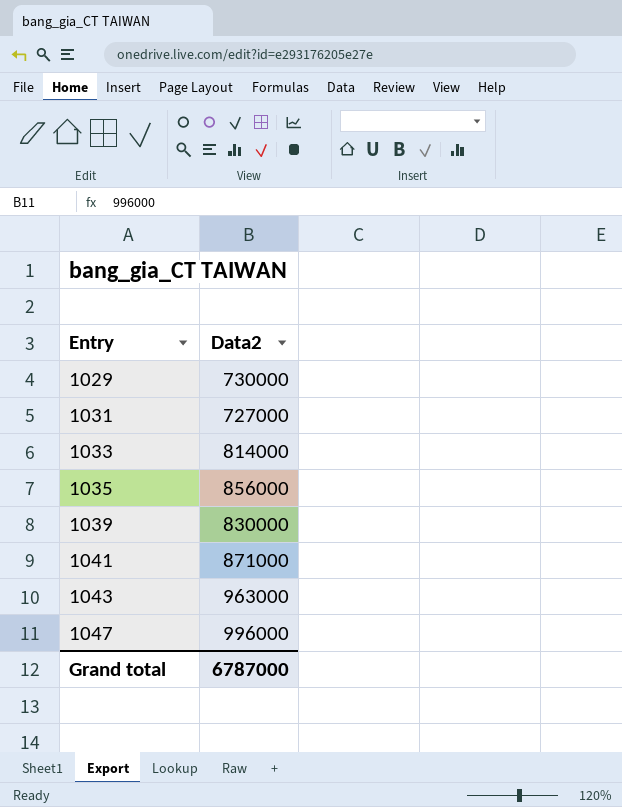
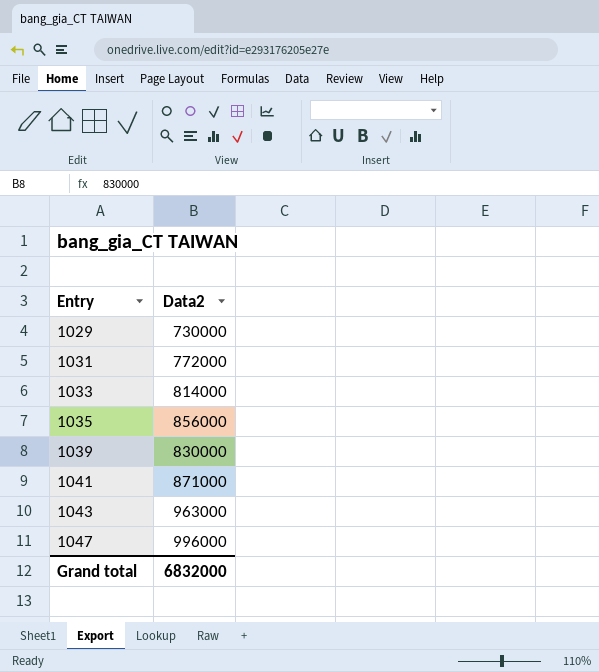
1031 | Data2: 727000 -> 772000
Grand total | Data2: 6787000 -> 6832000

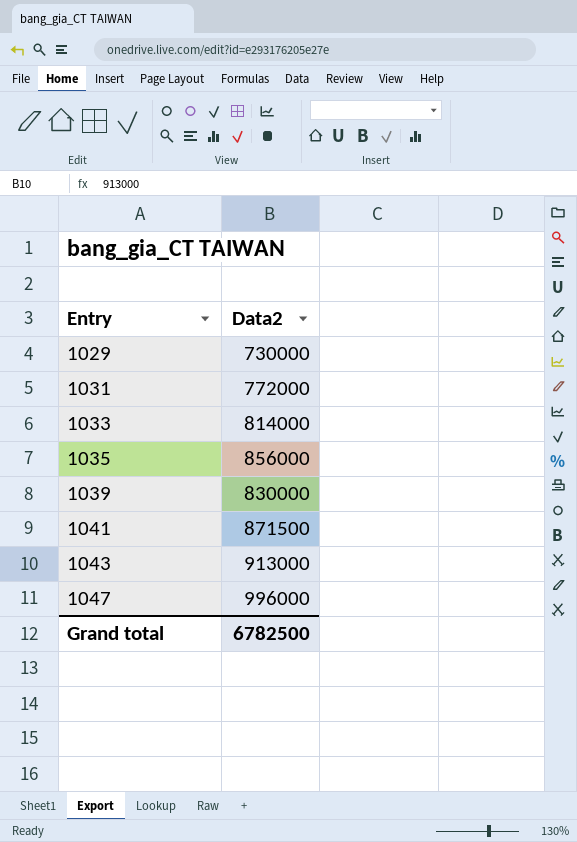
1041 | Data2: 871000 -> 871500
1043 | Data2: 963000 -> 913000
Grand total | Data2: 6832000 -> 6782500

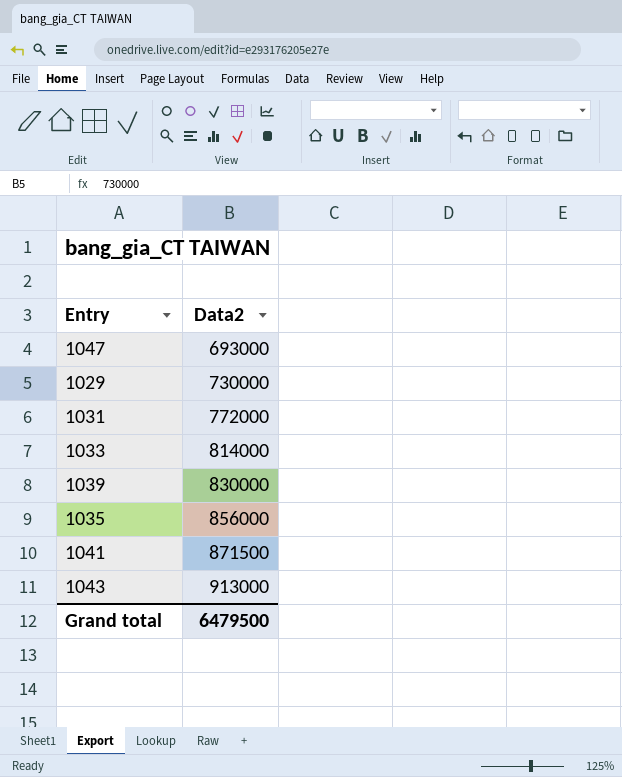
row order: Entry ascending -> Data2 ascending
1047 | Data2: 996000 -> 693000
Grand total | Data2: 6782500 -> 6479500

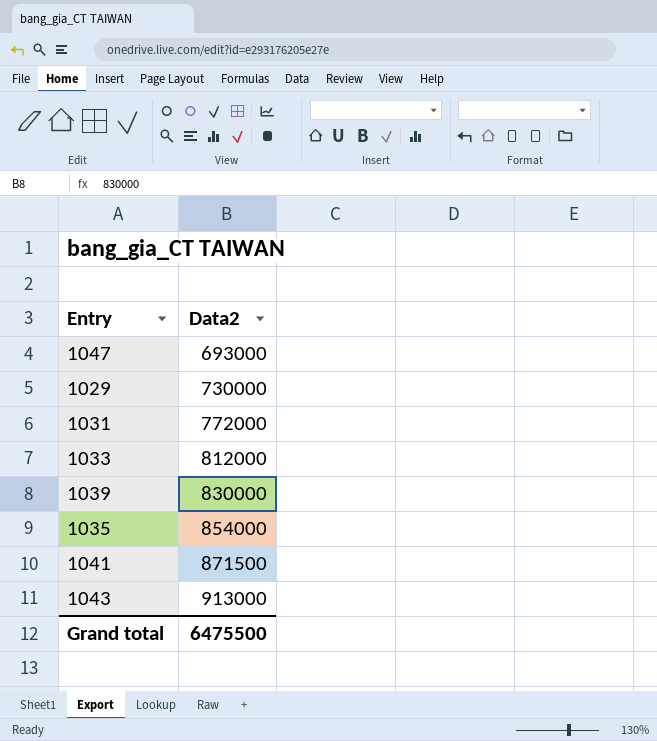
1033 | Data2: 814000 -> 812000
1035 | Data2: 856000 -> 854000
Grand total | Data2: 6479500 -> 6475500

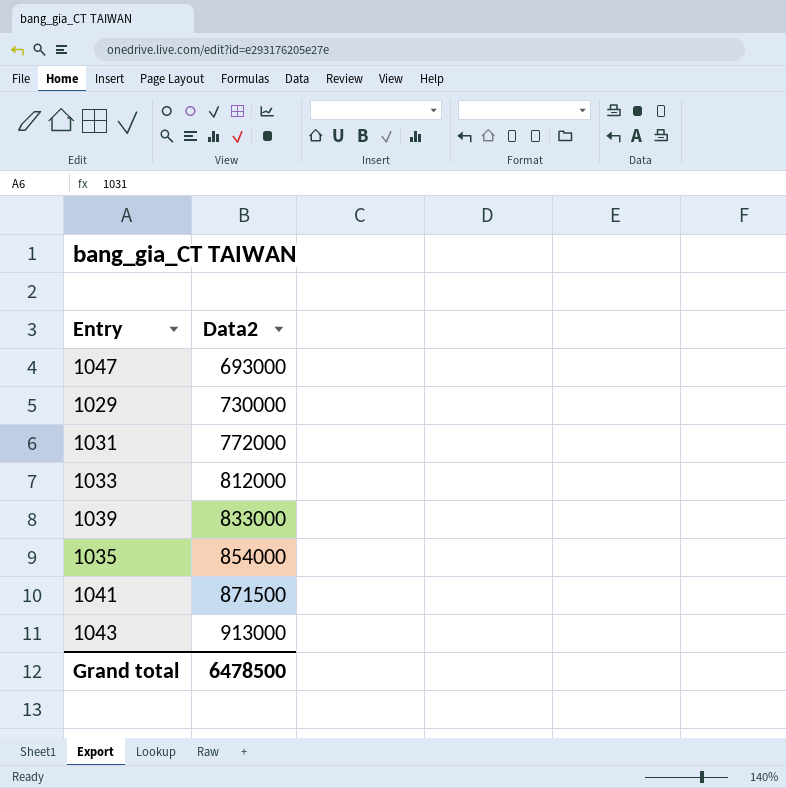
1039 | Data2: 830000 -> 833000
Grand total | Data2: 6475500 -> 6478500

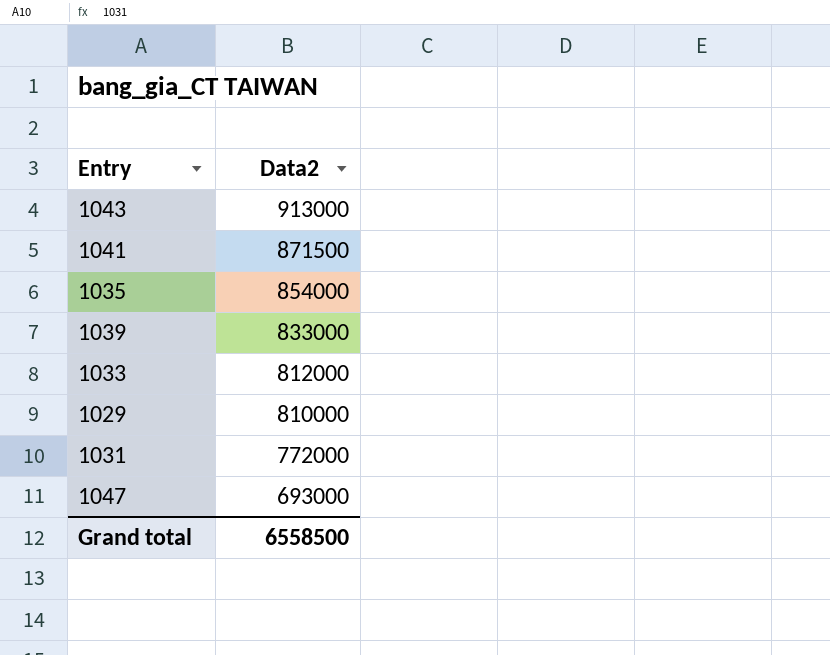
row order: Data2 ascending -> Data2 descending
1029 | Data2: 730000 -> 810000
Grand total | Data2: 6478500 -> 6558500

